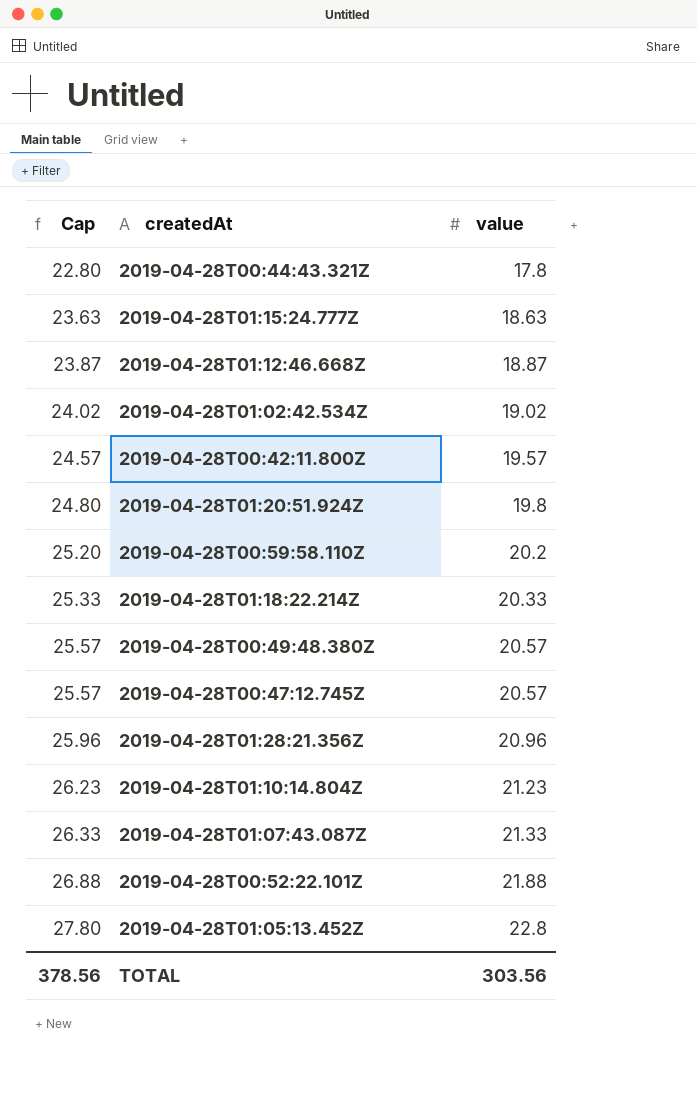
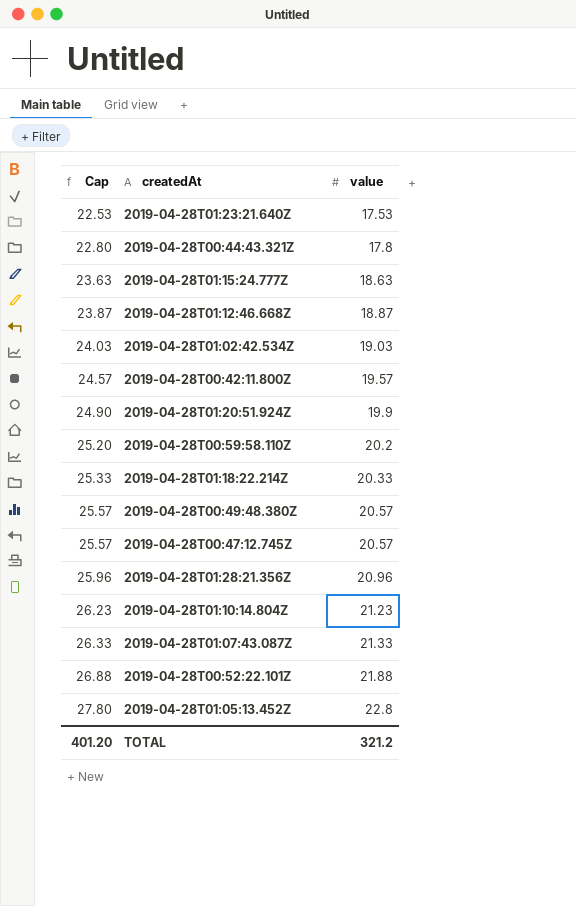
row 2019-04-28T01:23:21.640Z: none -> 22.53 | 17.53
2019-04-28T01:02:42.534Z | Cap: 24.02 -> 24.03
2019-04-28T01:02:42.534Z | value: 19.02 -> 19.03
2019-04-28T01:20:51.924Z | Cap: 24.80 -> 24.90
2019-04-28T01:20:51.924Z | value: 19.8 -> 19.9
TOTAL | Cap: 378.56 -> 401.20
TOTAL | value: 303.56 -> 321.2

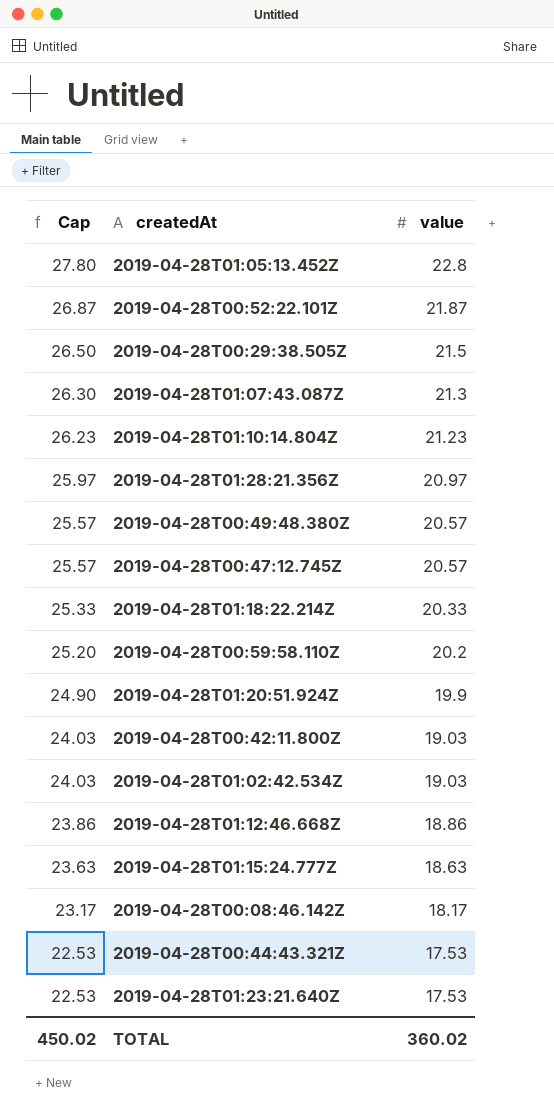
row order: Cap ascending -> Cap descending
2019-04-28T00:52:22.101Z | Cap: 26.88 -> 26.87
2019-04-28T00:52:22.101Z | value: 21.88 -> 21.87
row 2019-04-28T00:29:38.505Z: none -> 26.50 | 21.5
2019-04-28T01:07:43.087Z | Cap: 26.33 -> 26.30
2019-04-28T01:07:43.087Z | value: 21.33 -> 21.3
2019-04-28T01:28:21.356Z | Cap: 25.96 -> 25.97
2019-04-28T01:28:21.356Z | value: 20.96 -> 20.97
2019-04-28T00:42:11.800Z | Cap: 24.57 -> 24.03
2019-04-28T00:42:11.800Z | value: 19.57 -> 19.03
2019-04-28T01:12:46.668Z | Cap: 23.87 -> 23.86
2019-04-28T01:12:46.668Z | value: 18.87 -> 18.86
row 2019-04-28T00:08:46.142Z: none -> 23.17 | 18.17
2019-04-28T00:44:43.321Z | Cap: 22.80 -> 22.53
2019-04-28T00:44:43.321Z | value: 17.8 -> 17.53
TOTAL | Cap: 401.20 -> 450.02
TOTAL | value: 321.2 -> 360.02

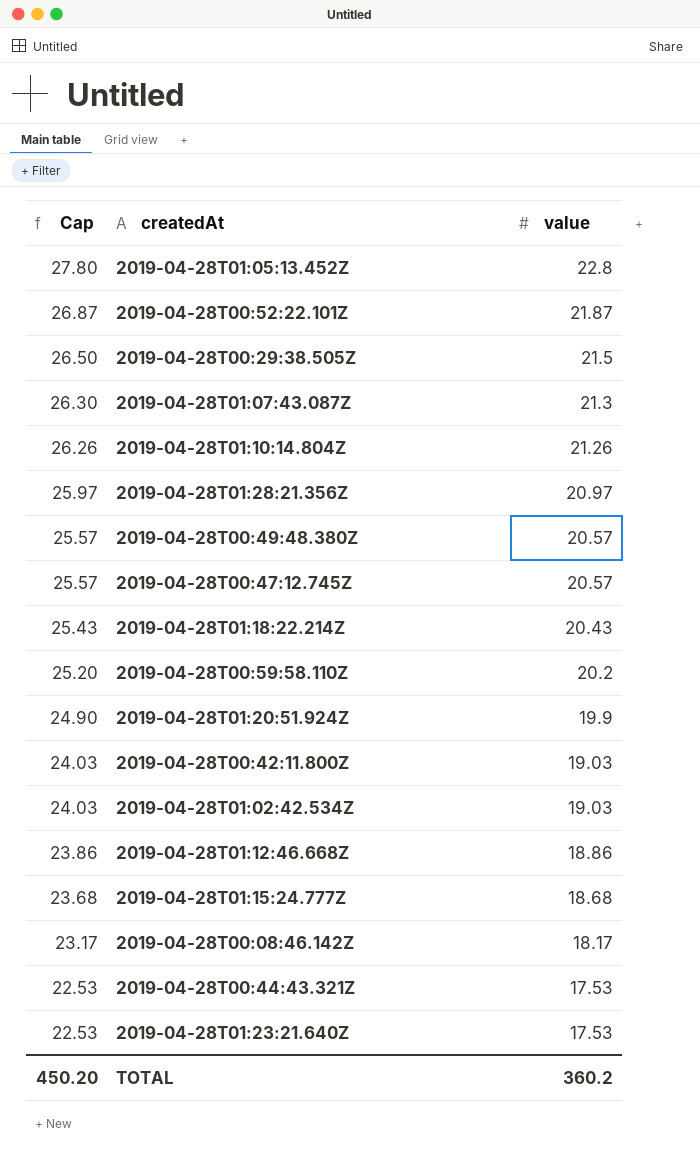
2019-04-28T01:10:14.804Z | Cap: 26.23 -> 26.26
2019-04-28T01:10:14.804Z | value: 21.23 -> 21.26
2019-04-28T01:18:22.214Z | Cap: 25.33 -> 25.43
2019-04-28T01:18:22.214Z | value: 20.33 -> 20.43
2019-04-28T01:15:24.777Z | Cap: 23.63 -> 23.68
2019-04-28T01:15:24.777Z | value: 18.63 -> 18.68
TOTAL | Cap: 450.02 -> 450.20
TOTAL | value: 360.02 -> 360.2

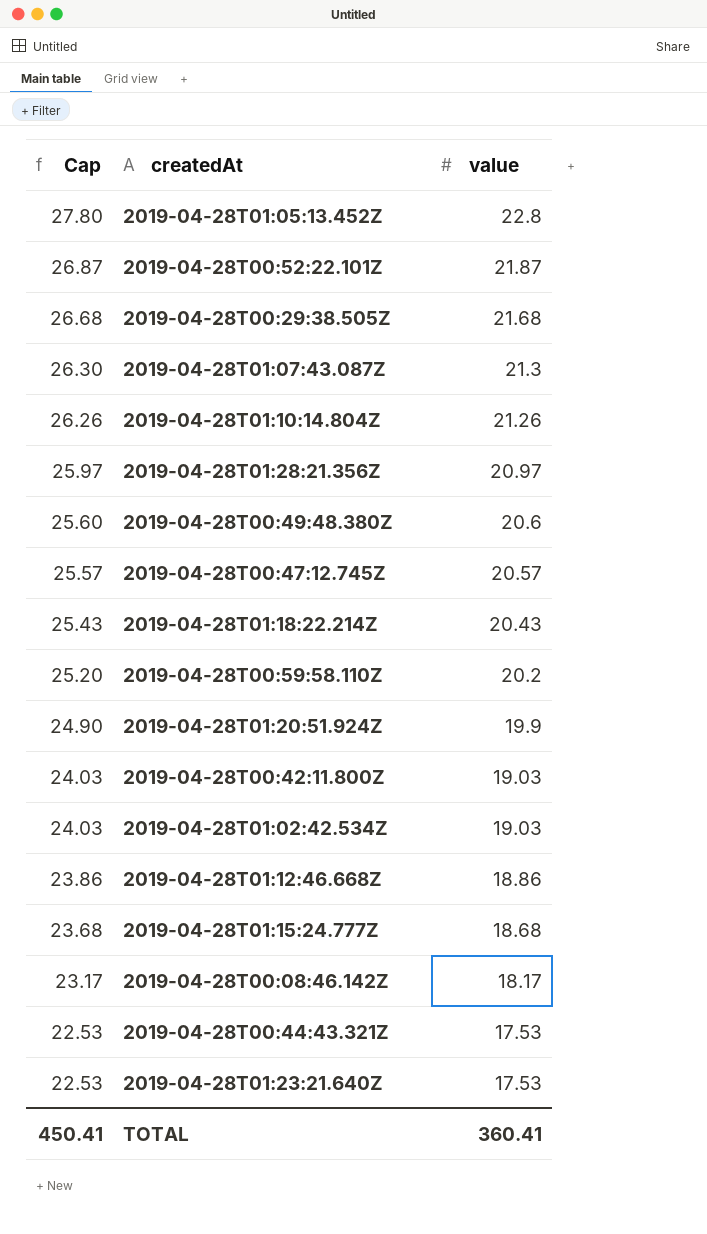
2019-04-28T00:29:38.505Z | Cap: 26.50 -> 26.68
2019-04-28T00:29:38.505Z | value: 21.5 -> 21.68
2019-04-28T00:49:48.380Z | Cap: 25.57 -> 25.60
2019-04-28T00:49:48.380Z | value: 20.57 -> 20.6
TOTAL | Cap: 450.20 -> 450.41
TOTAL | value: 360.2 -> 360.41

